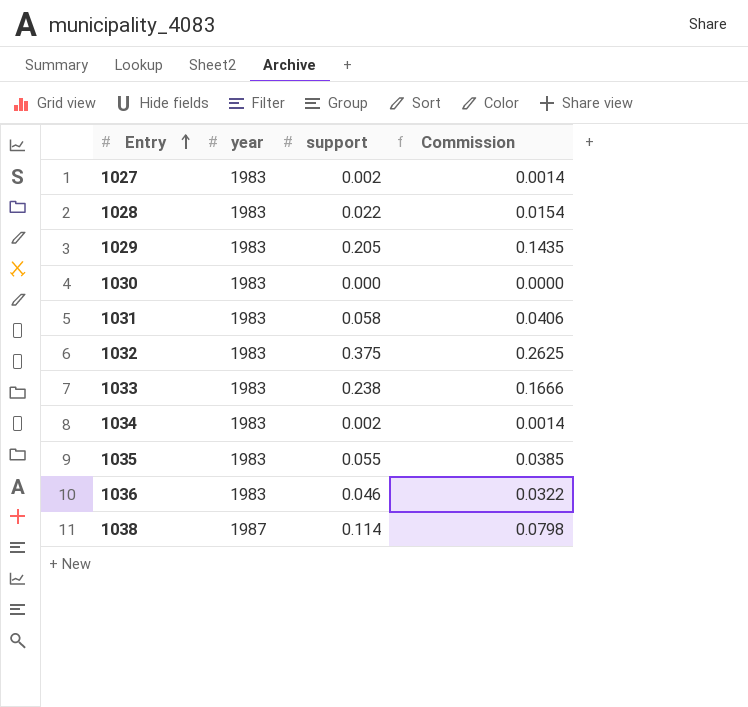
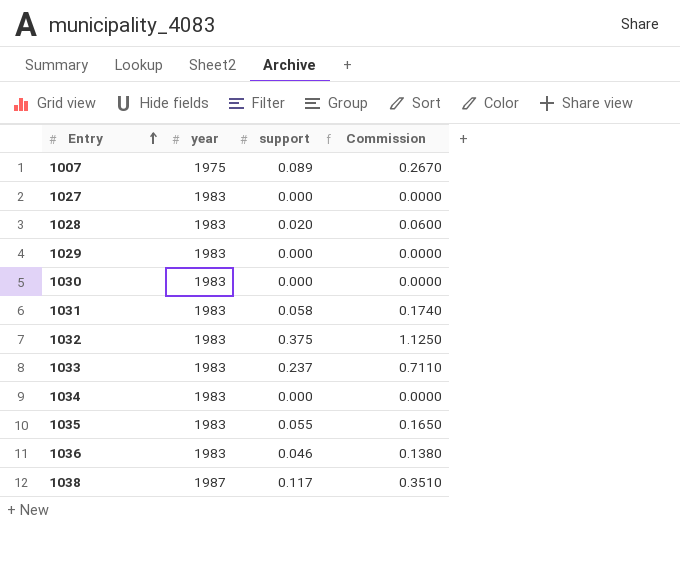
column Commission | formula: [support] * 0.7 -> [support] * 3
row 1007: none -> 1975 | 0.089 | 0.2670
1027 | support: 0.002 -> 0.000
1028 | support: 0.022 -> 0.020
1029 | support: 0.205 -> 0.000
1033 | support: 0.238 -> 0.237
1034 | support: 0.002 -> 0.000
1038 | support: 0.114 -> 0.117

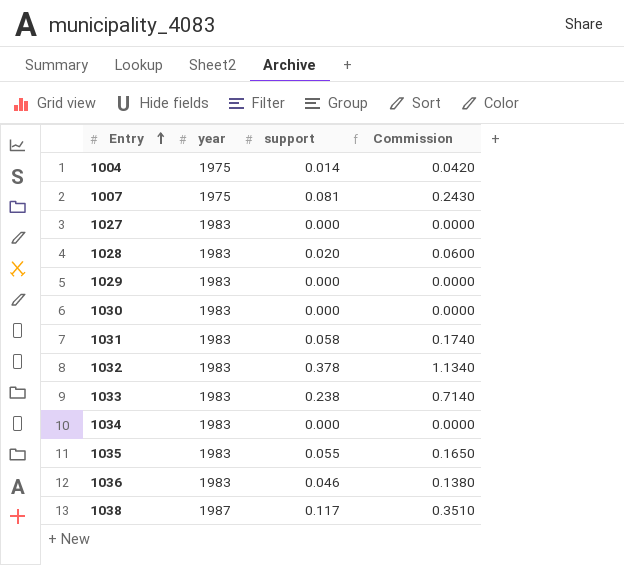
row 1004: none -> 1975 | 0.014 | 0.0420
1007 | support: 0.089 -> 0.081
1007 | Commission: 0.2670 -> 0.2430
1032 | support: 0.375 -> 0.378
1032 | Commission: 1.1250 -> 1.1340
1033 | support: 0.237 -> 0.238
1033 | Commission: 0.7110 -> 0.7140

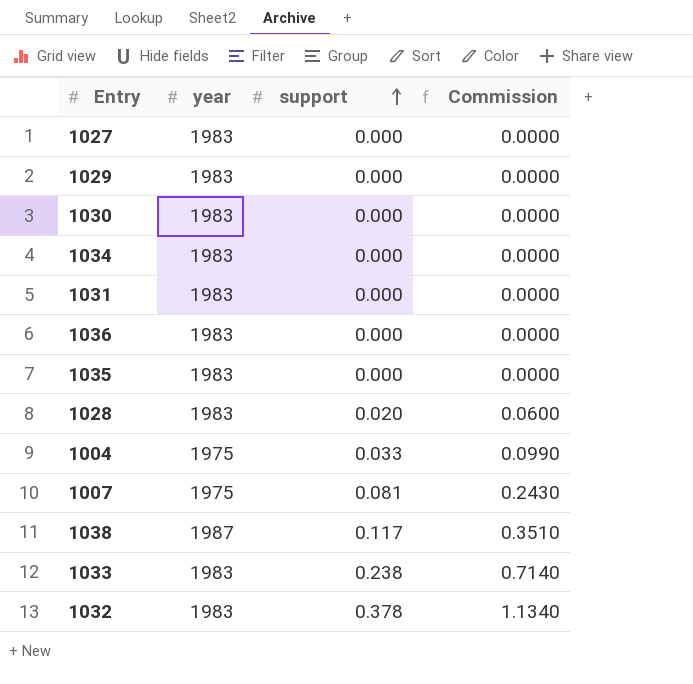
row order: Entry ascending -> support ascending
1031 | support: 0.058 -> 0.000
1031 | Commission: 0.1740 -> 0.0000
1036 | support: 0.046 -> 0.000
1036 | Commission: 0.1380 -> 0.0000
1035 | support: 0.055 -> 0.000
1035 | Commission: 0.1650 -> 0.0000
1004 | support: 0.014 -> 0.033
1004 | Commission: 0.0420 -> 0.0990

